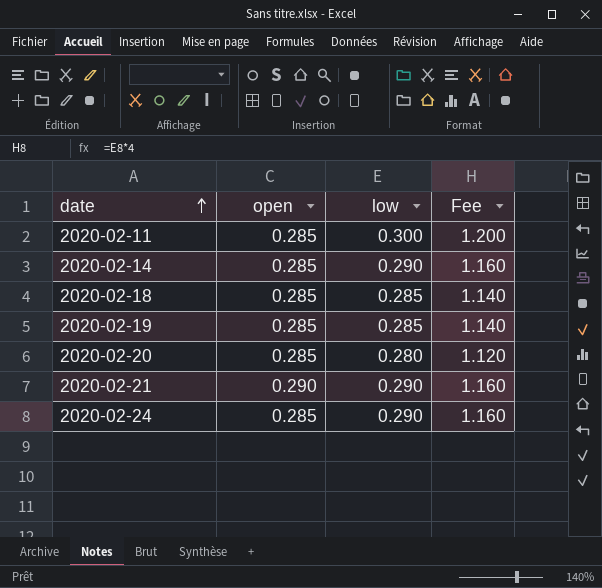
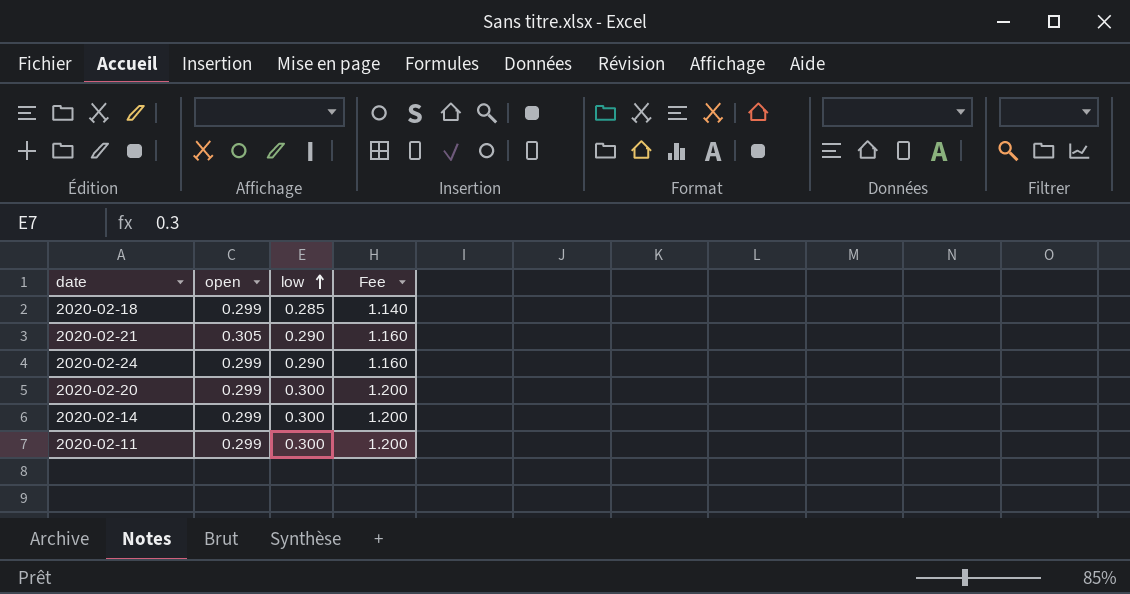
row order: date ascending -> low ascending
row 2020-02-19: 0.285 | 0.285 | 1.140 -> none
2020-02-18 | open: 0.285 -> 0.299
2020-02-21 | open: 0.290 -> 0.305
2020-02-24 | open: 0.285 -> 0.299
2020-02-20 | open: 0.285 -> 0.299
2020-02-20 | low: 0.280 -> 0.300
2020-02-20 | Fee: 1.120 -> 1.200
2020-02-14 | open: 0.285 -> 0.299
2020-02-14 | low: 0.290 -> 0.300
2020-02-14 | Fee: 1.160 -> 1.200
2020-02-11 | open: 0.285 -> 0.299

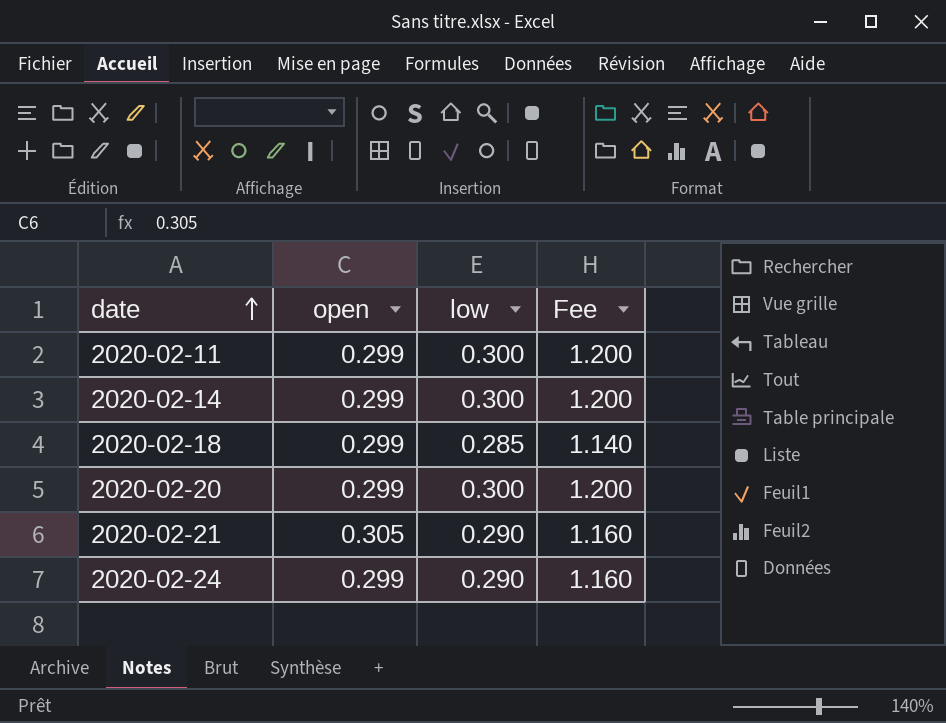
row order: low ascending -> date ascending

